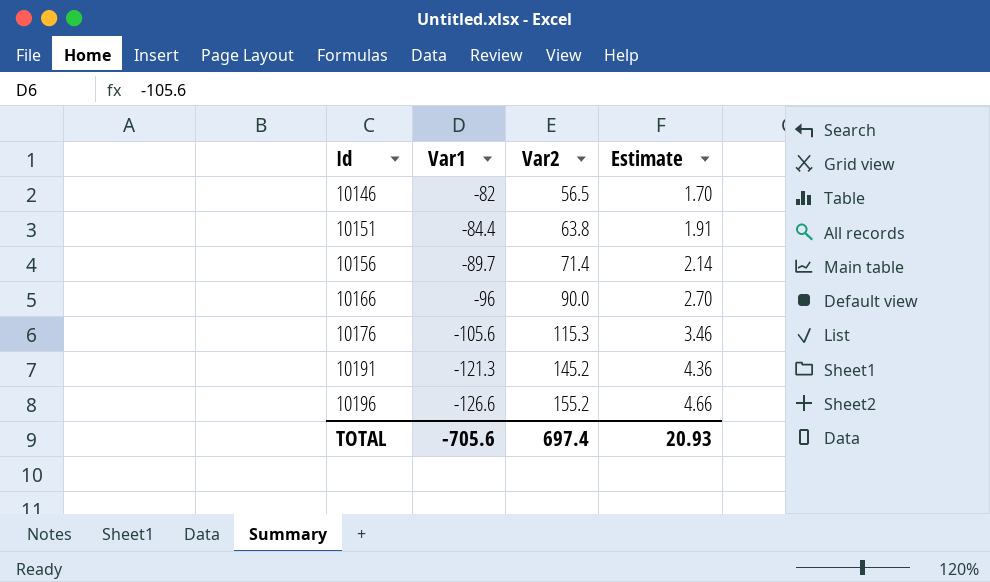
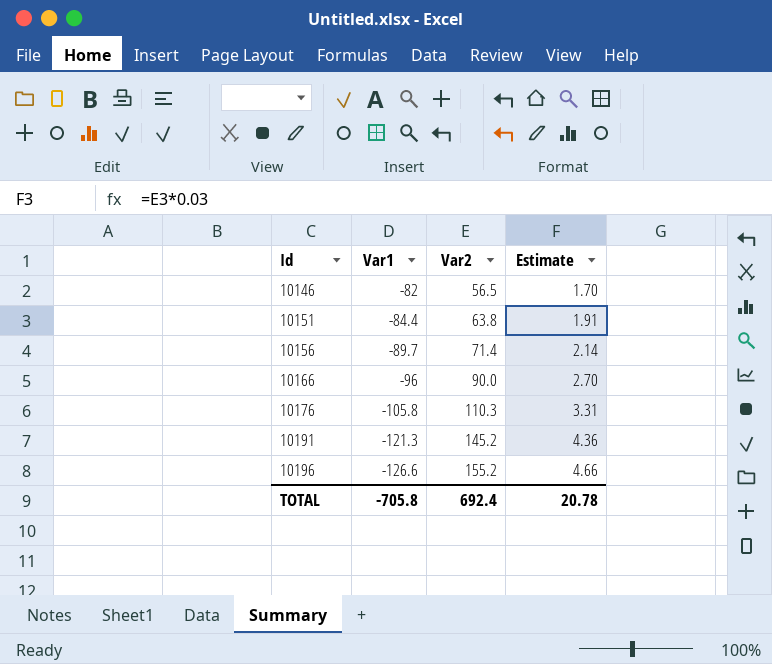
10176 | Var1: -105.6 -> -105.8
10176 | Var2: 115.3 -> 110.3
10176 | Estimate: 3.46 -> 3.31
TOTAL | Var1: -705.6 -> -705.8
TOTAL | Var2: 697.4 -> 692.4
TOTAL | Estimate: 20.93 -> 20.78

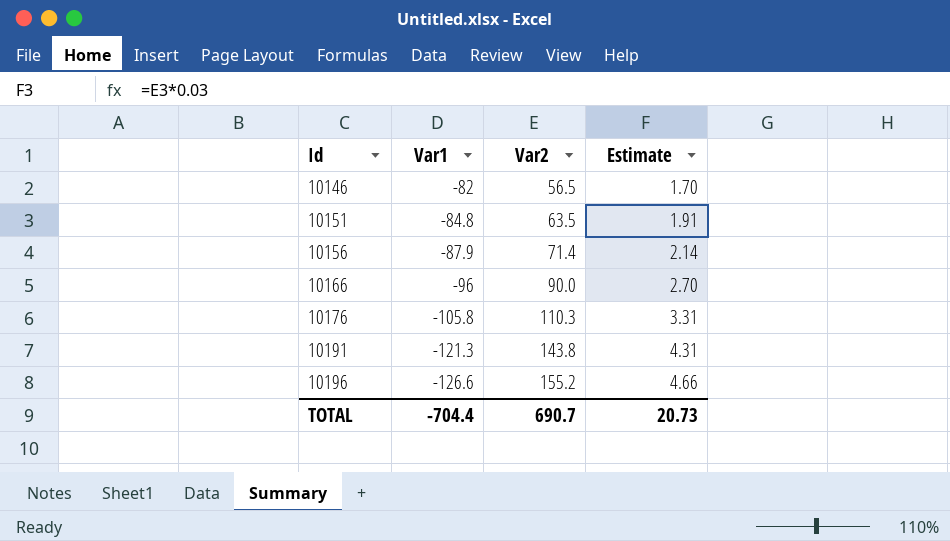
10151 | Var1: -84.4 -> -84.8
10151 | Var2: 63.8 -> 63.5
10156 | Var1: -89.7 -> -87.9
10191 | Var2: 145.2 -> 143.8
10191 | Estimate: 4.36 -> 4.31
TOTAL | Var1: -705.8 -> -704.4
TOTAL | Var2: 692.4 -> 690.7
TOTAL | Estimate: 20.78 -> 20.73

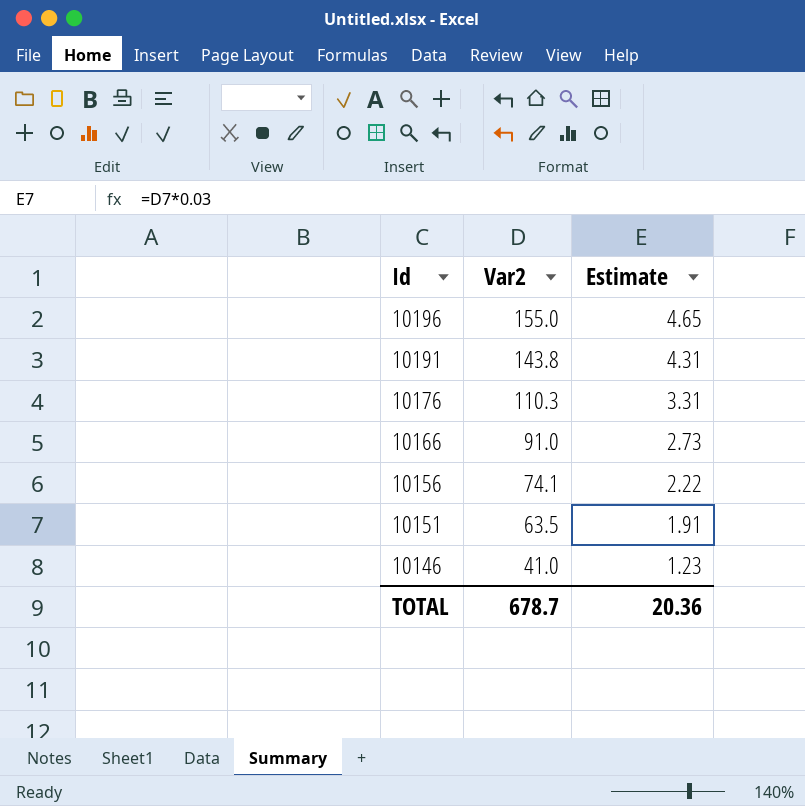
row order: Id ascending -> Id descending
column Var1 | position: 2 -> none
10196 | Var2: 155.2 -> 155.0
10196 | Estimate: 4.66 -> 4.65
10166 | Var2: 90.0 -> 91.0
10166 | Estimate: 2.70 -> 2.73
10156 | Var2: 71.4 -> 74.1
10156 | Estimate: 2.14 -> 2.22
10146 | Var2: 56.5 -> 41.0
10146 | Estimate: 1.70 -> 1.23
TOTAL | Var2: 690.7 -> 678.7
TOTAL | Estimate: 20.73 -> 20.36

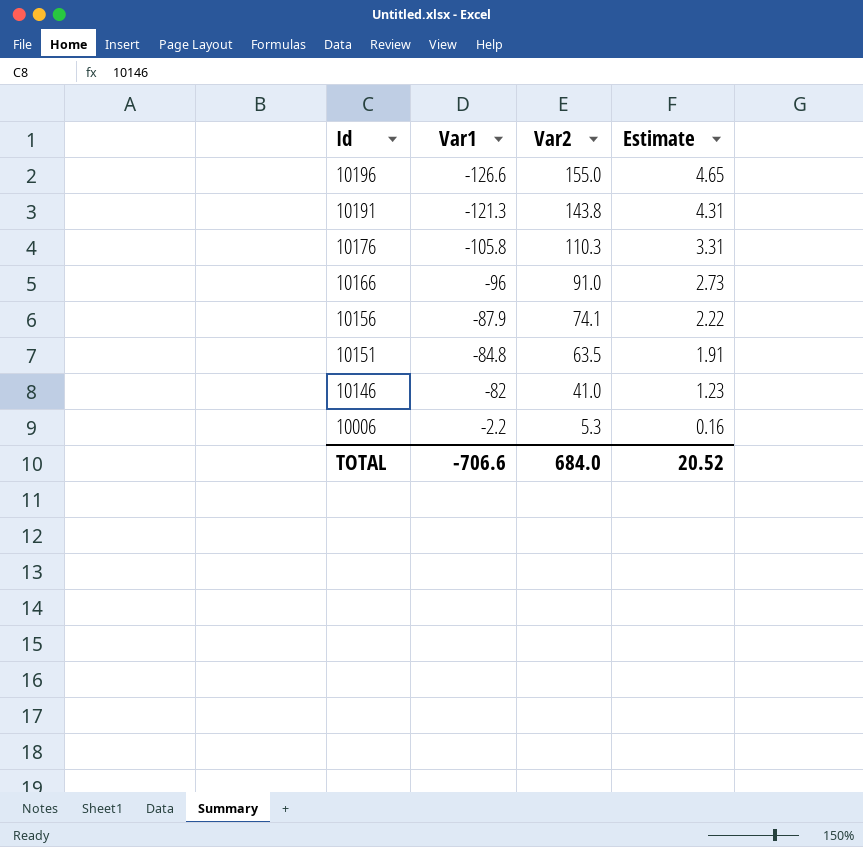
column Var1 | position: none -> 2
row 10006: none -> -2.2 | 5.3 | 0.16
TOTAL | Var2: 678.7 -> 684.0
TOTAL | Estimate: 20.36 -> 20.52

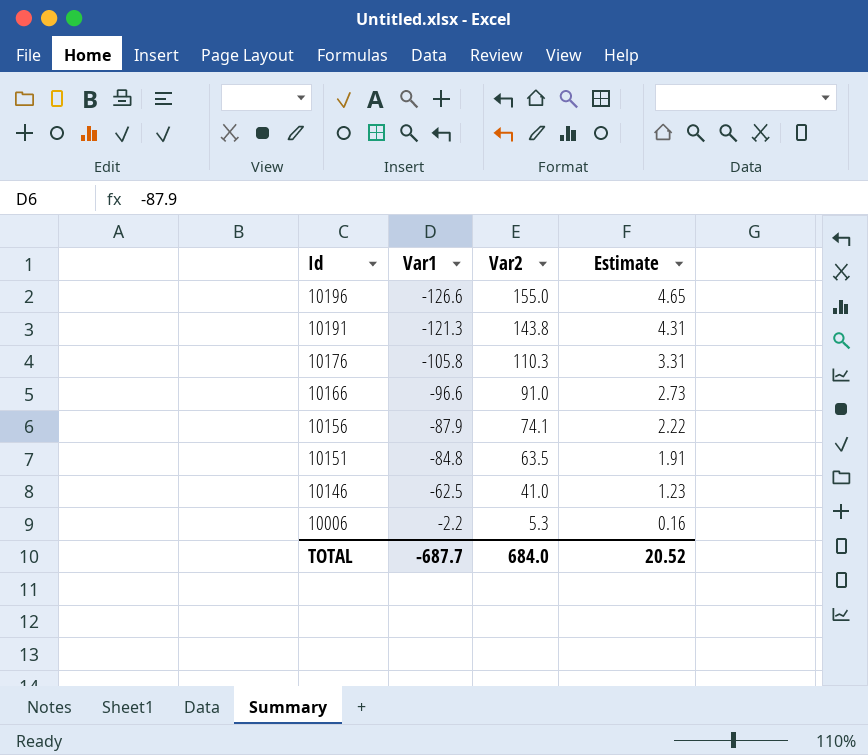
10166 | Var1: -96 -> -96.6
10146 | Var1: -82 -> -62.5
TOTAL | Var1: -706.6 -> -687.7

